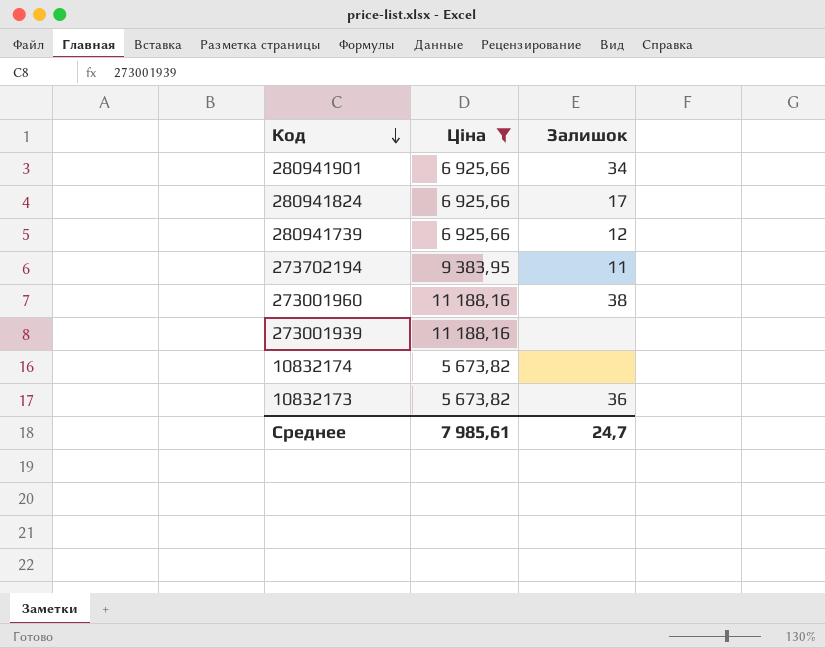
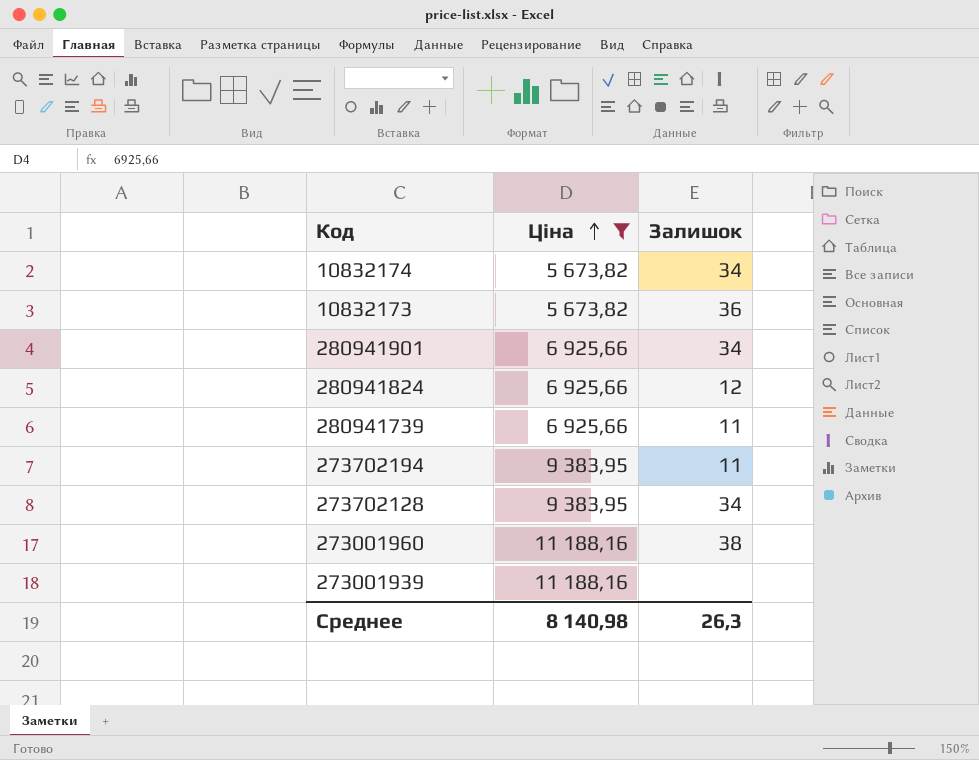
row order: Код descending -> Ціна ascending
10832174 | Залишок: none -> 34
280941824 | Залишок: 17 -> 12
280941739 | Залишок: 12 -> 11
row 273702128: none -> 9 383,95 | 34
Среднее | Ціна: 7 985,61 -> 8 140,98
Среднее | Залишок: 24,7 -> 26,3

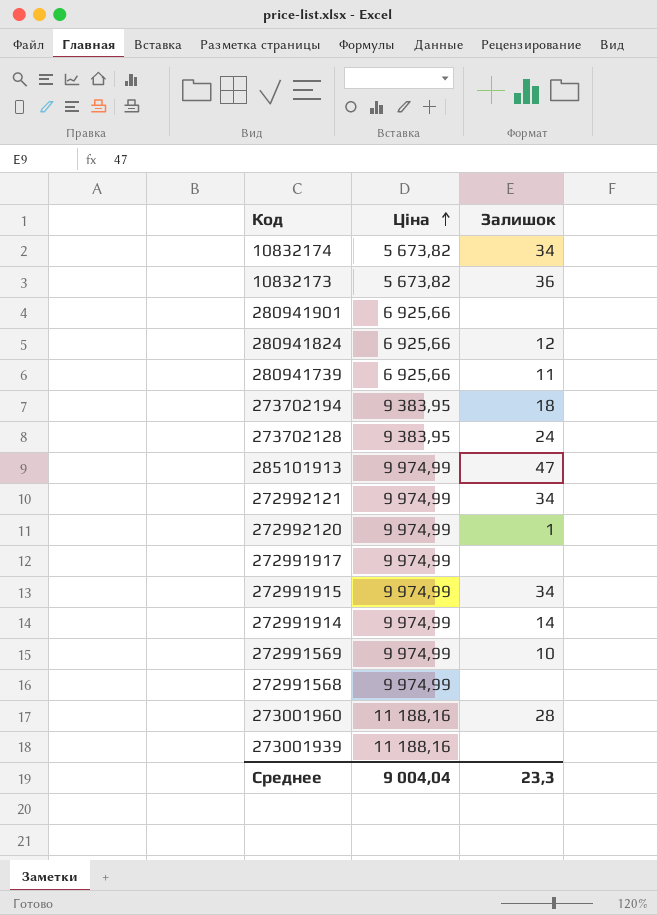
filter: Ціна != 9 974,99 -> none
280941901 | Залишок: 34 -> none
273702194 | Залишок: 11 -> 18
273702128 | Залишок: 34 -> 24
273001960 | Залишок: 38 -> 28
Среднее | Ціна: 8 140,98 -> 9 004,04
Среднее | Залишок: 26,3 -> 23,3

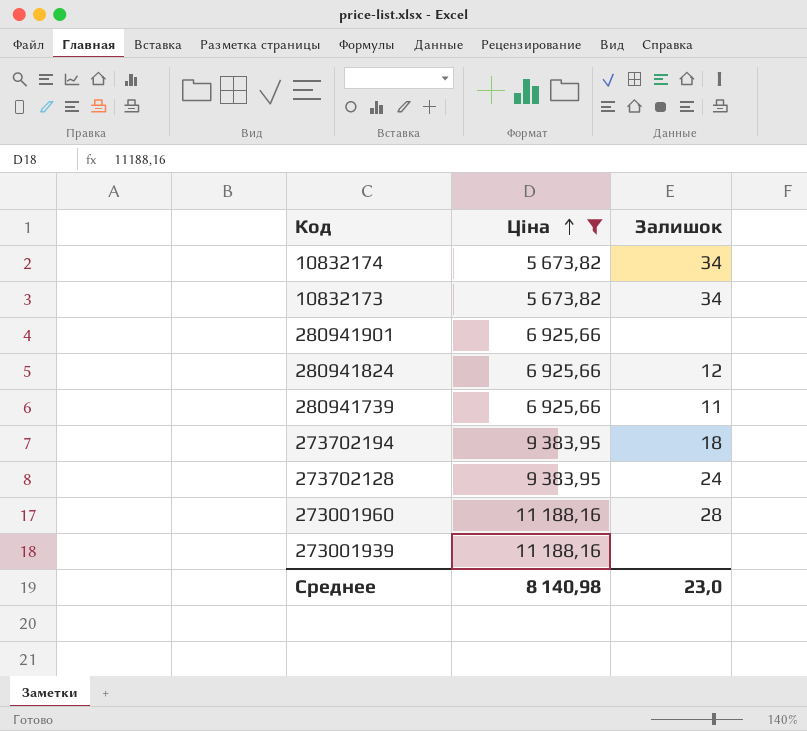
filter: none -> Ціна != 9 974,99
10832173 | Залишок: 36 -> 34
Среднее | Ціна: 9 004,04 -> 8 140,98
Среднее | Залишок: 23,3 -> 23,0

